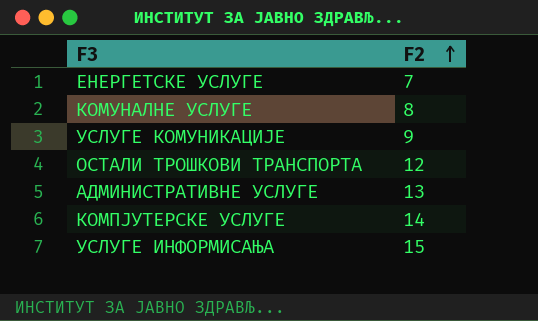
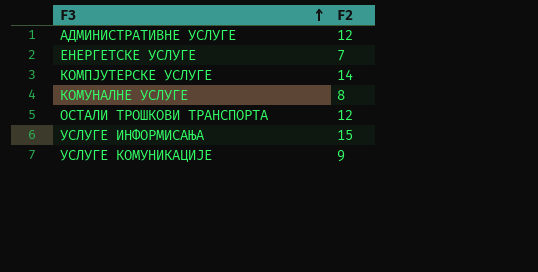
row order: F2 ascending -> F3 ascending
АДМИНИСТРАТИВНЕ УСЛУГЕ | F2: 13 -> 12

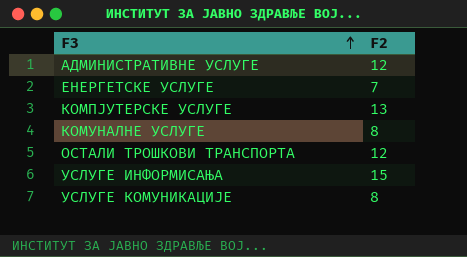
КОМПЈУТЕРСКЕ УСЛУГЕ | F2: 14 -> 13
УСЛУГЕ КОМУНИКАЦИЈЕ | F2: 9 -> 8

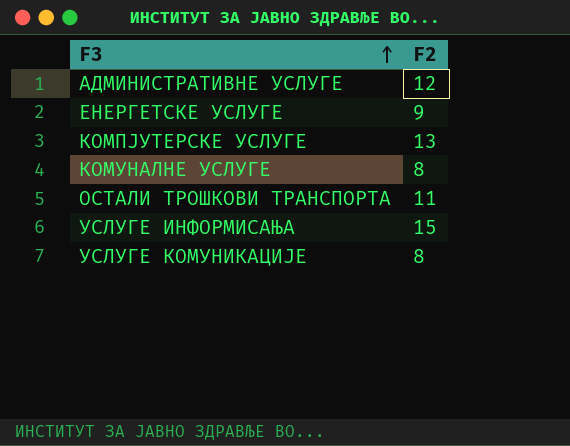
ЕНЕРГЕТСКЕ УСЛУГЕ | F2: 7 -> 9
ОСТАЛИ ТРОШКОВИ ТРАНСПОРТА | F2: 12 -> 11

